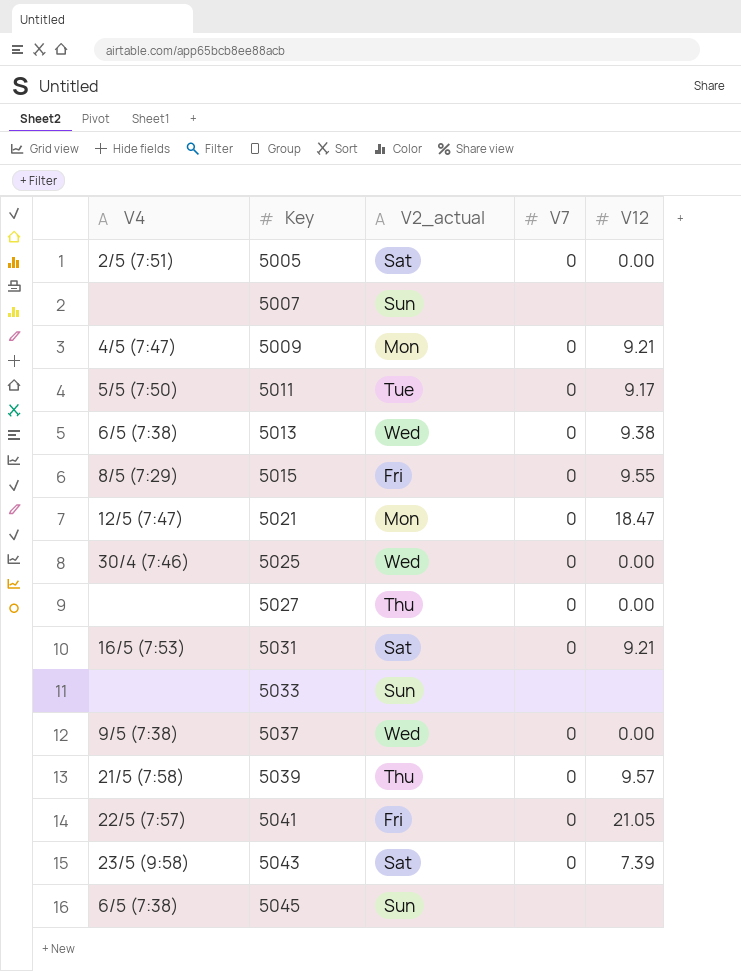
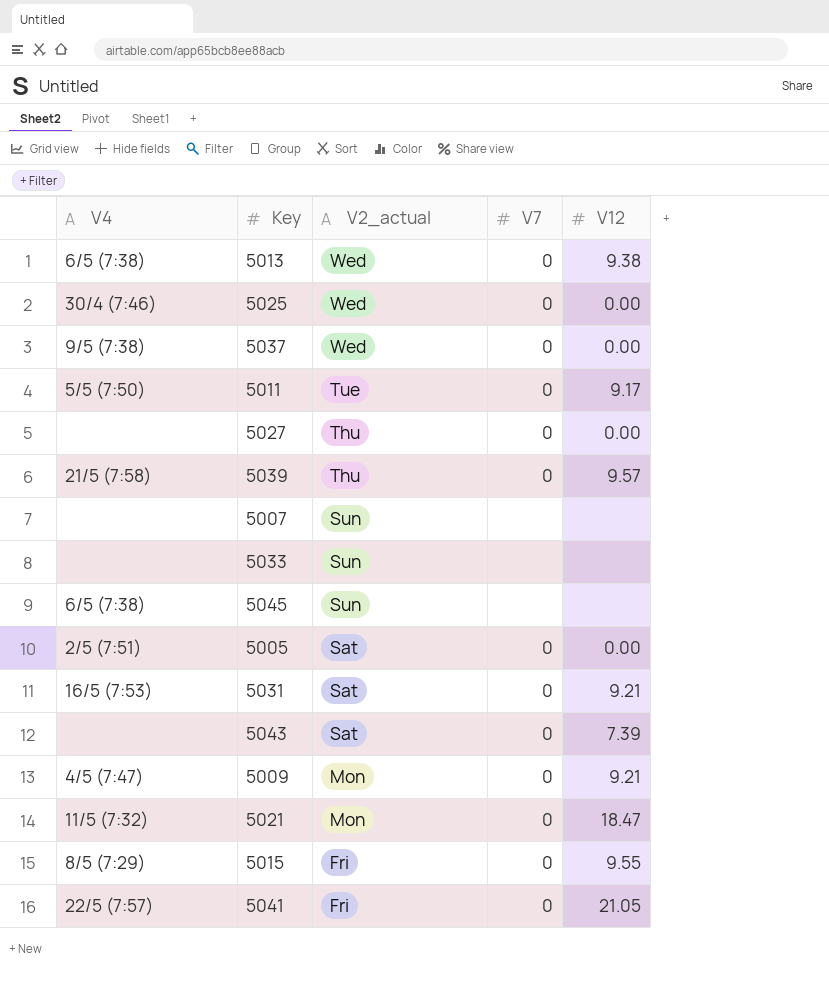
row order: Key ascending -> V2_actual descending
5043 | V4: 23/5 (9:58) -> none
5021 | V4: 12/5 (7:47) -> 11/5 (7:32)

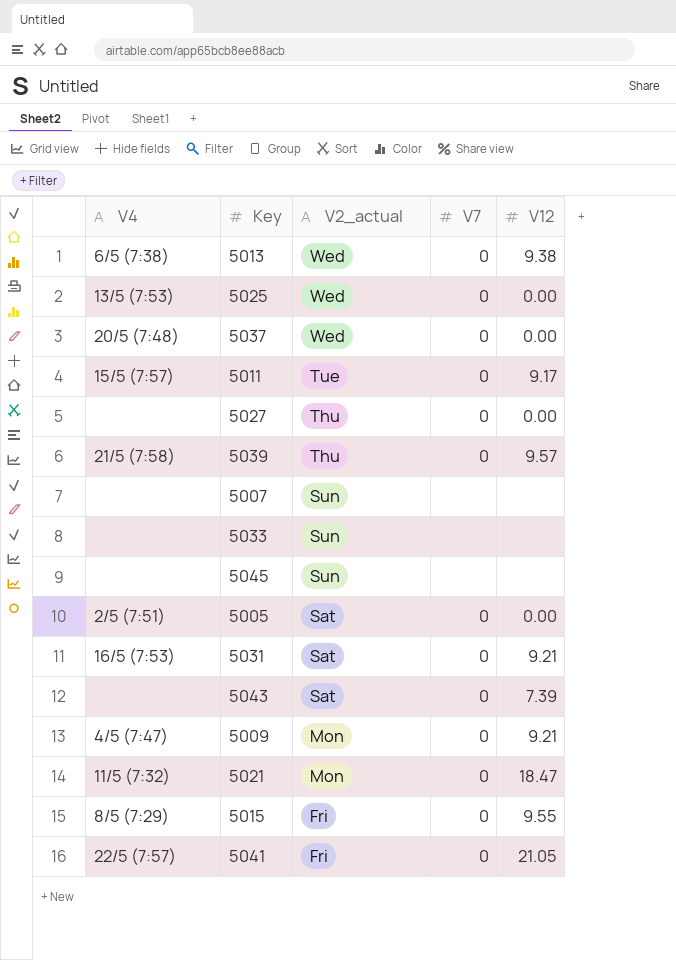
5025 | V4: 30/4 (7:46) -> 13/5 (7:53)
5037 | V4: 9/5 (7:38) -> 20/5 (7:48)
5011 | V4: 5/5 (7:50) -> 15/5 (7:57)
5045 | V4: 6/5 (7:38) -> none

